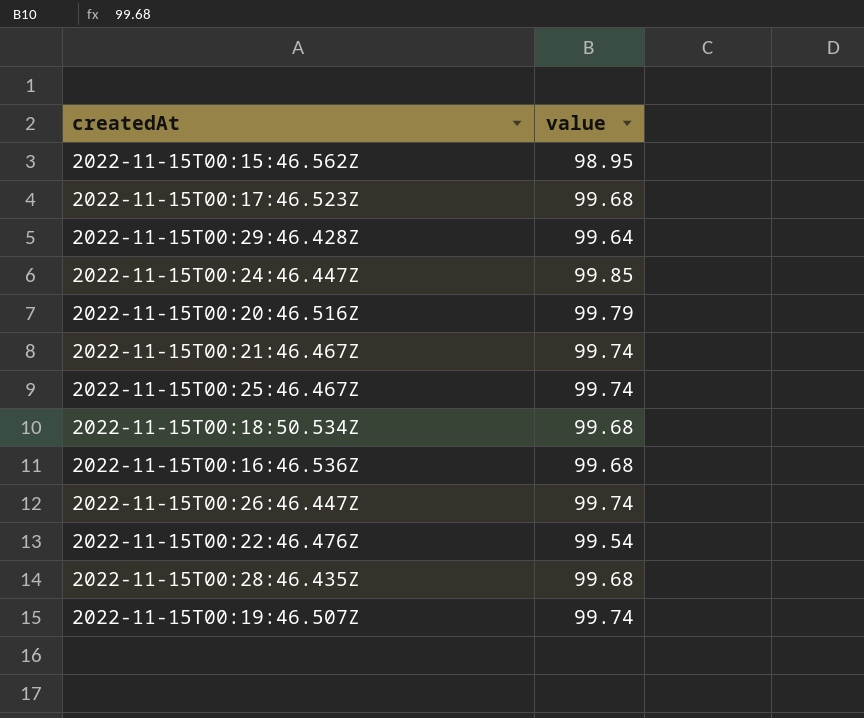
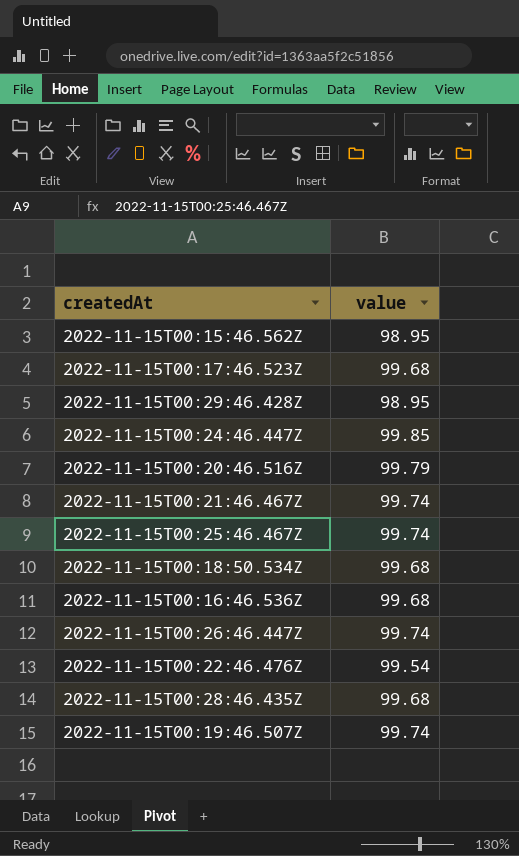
2022-11-15T00:29:46.428Z | value: 99.64 -> 98.95

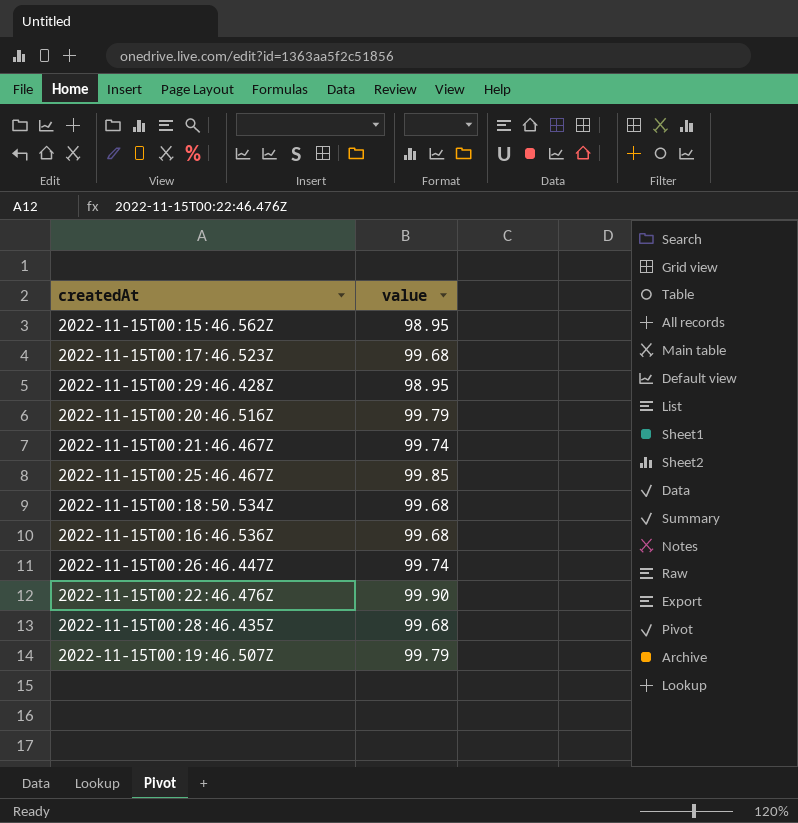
row 2022-11-15T00:24:46.447Z: 99.85 -> none
2022-11-15T00:25:46.467Z | value: 99.74 -> 99.85
2022-11-15T00:22:46.476Z | value: 99.54 -> 99.90
2022-11-15T00:19:46.507Z | value: 99.74 -> 99.79

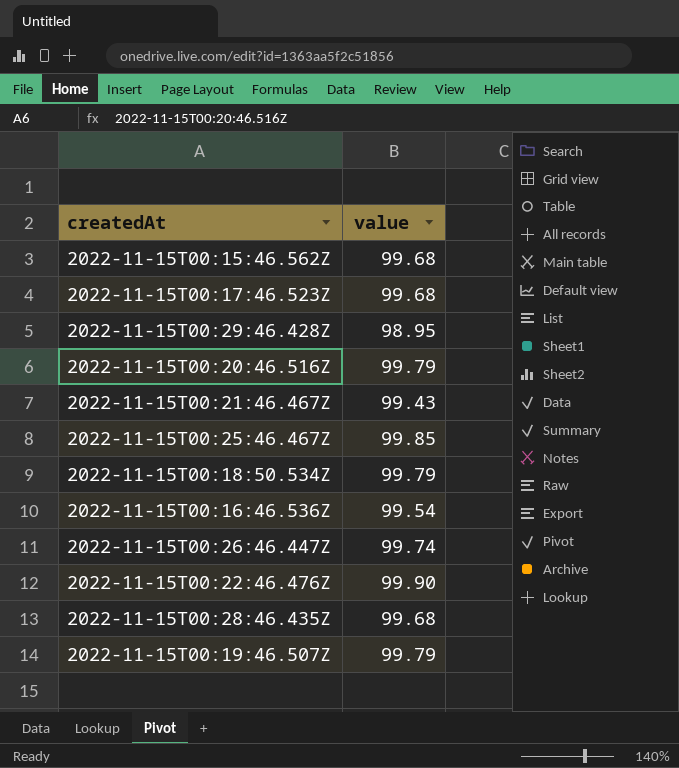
2022-11-15T00:15:46.562Z | value: 98.95 -> 99.68
2022-11-15T00:21:46.467Z | value: 99.74 -> 99.43
2022-11-15T00:18:50.534Z | value: 99.68 -> 99.79
2022-11-15T00:16:46.536Z | value: 99.68 -> 99.54

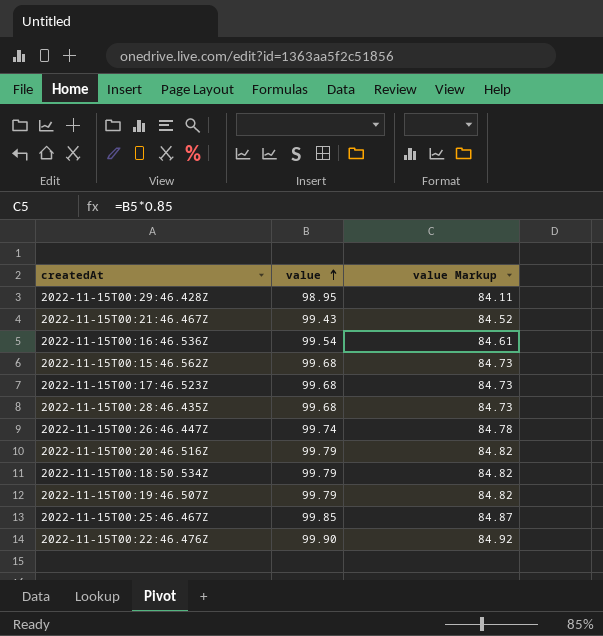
row order: none -> value ascending
column value Markup | formula: none -> [value] * 0.85

